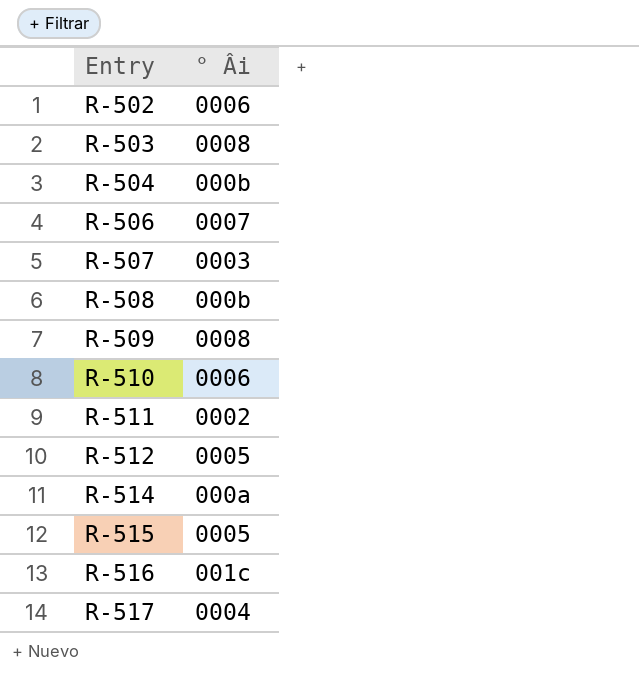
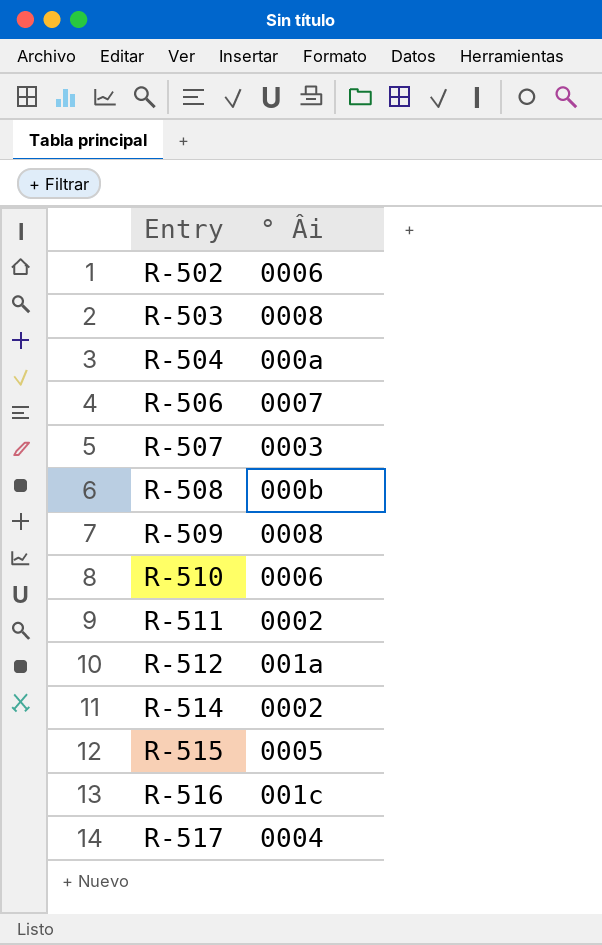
R-504 | ° Âi: 000b -> 000a
R-512 | ° Âi: 0005 -> 001a
R-514 | ° Âi: 000a -> 0002

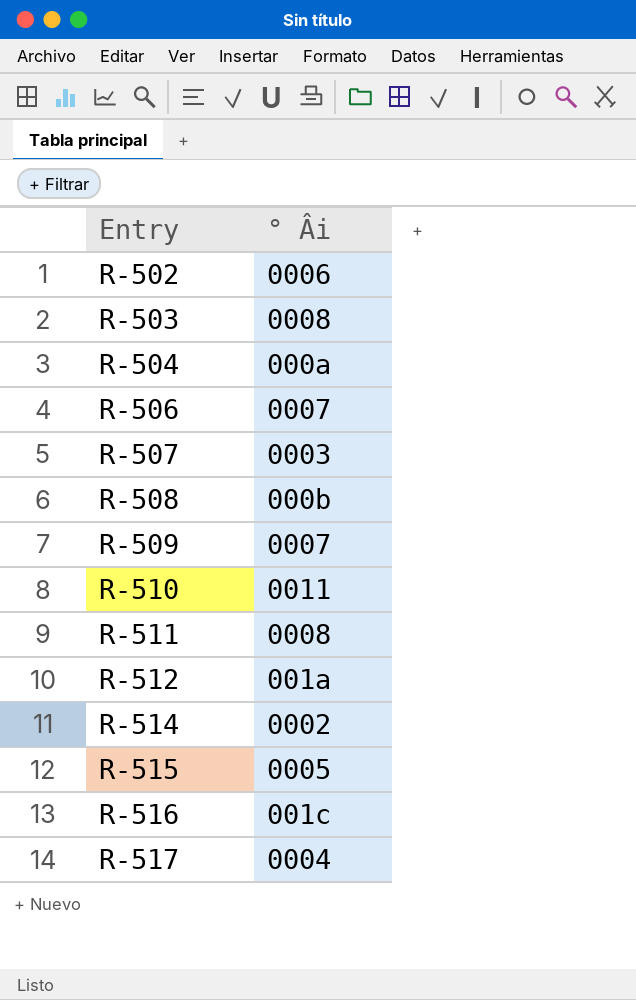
R-509 | ° Âi: 0008 -> 0007
R-510 | ° Âi: 0006 -> 0011
R-511 | ° Âi: 0002 -> 0008

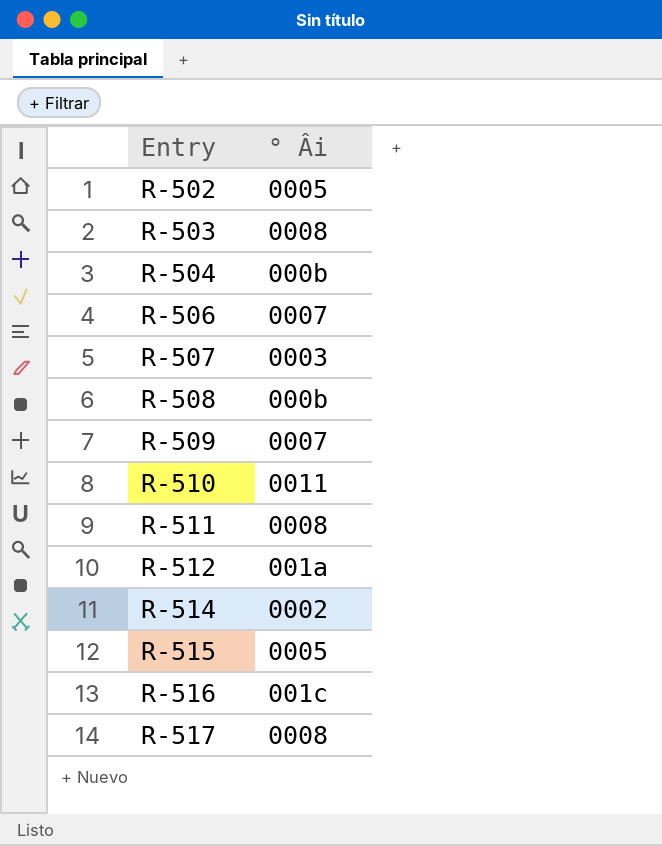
R-502 | ° Âi: 0006 -> 0005
R-504 | ° Âi: 000a -> 000b
R-517 | ° Âi: 0004 -> 0008

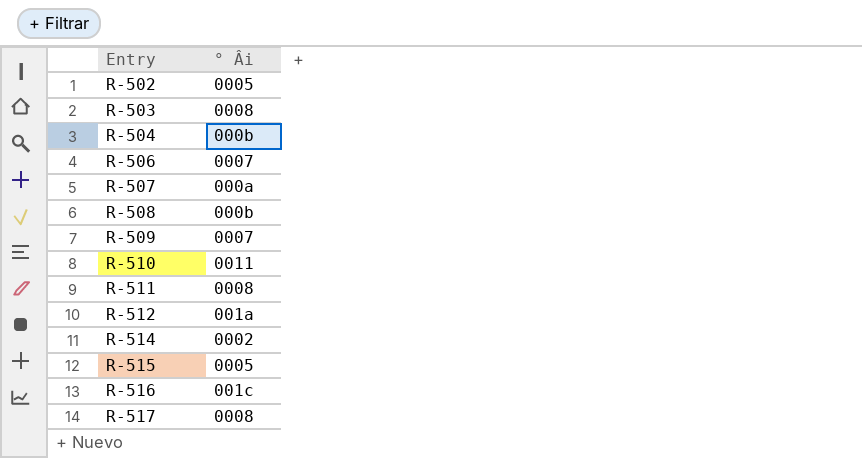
R-507 | ° Âi: 0003 -> 000a

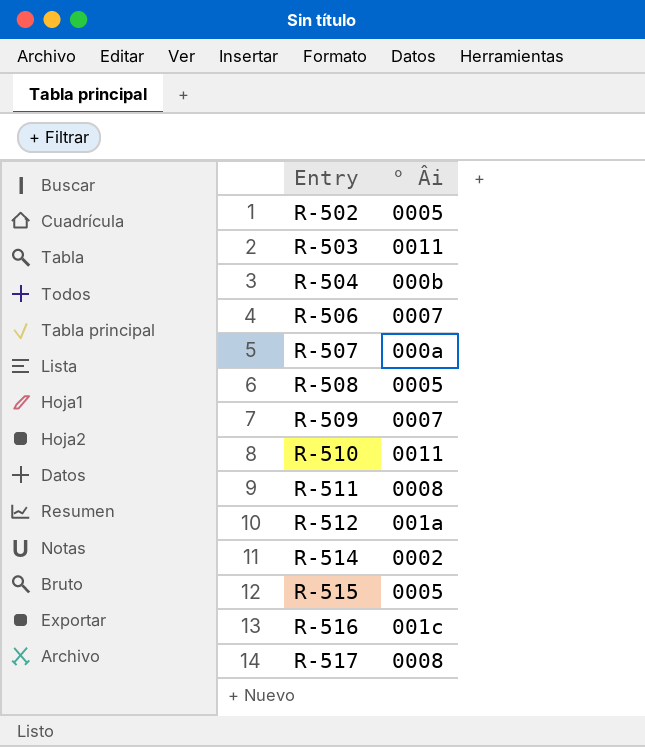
R-503 | ° Âi: 0008 -> 0011
R-508 | ° Âi: 000b -> 0005

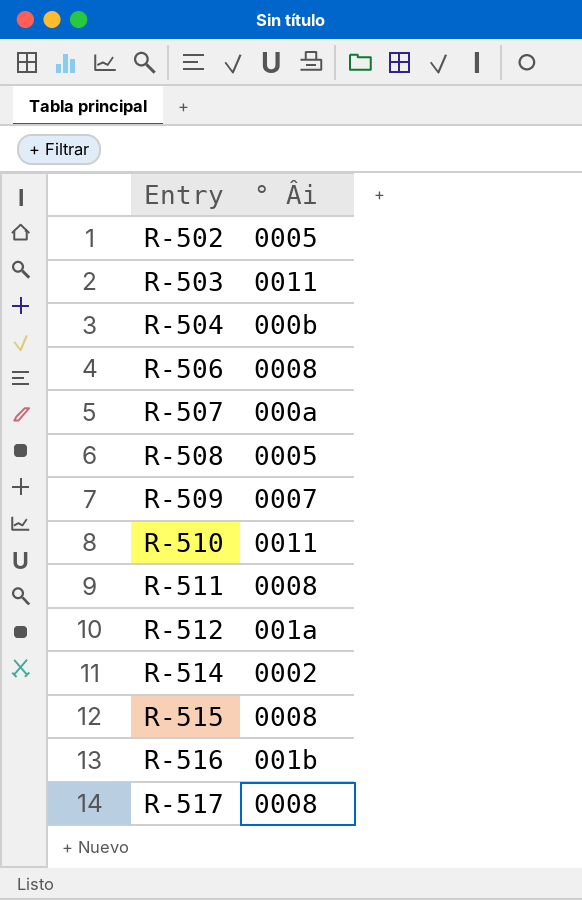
R-506 | ° Âi: 0007 -> 0008
R-515 | ° Âi: 0005 -> 0008
R-516 | ° Âi: 001c -> 001b

